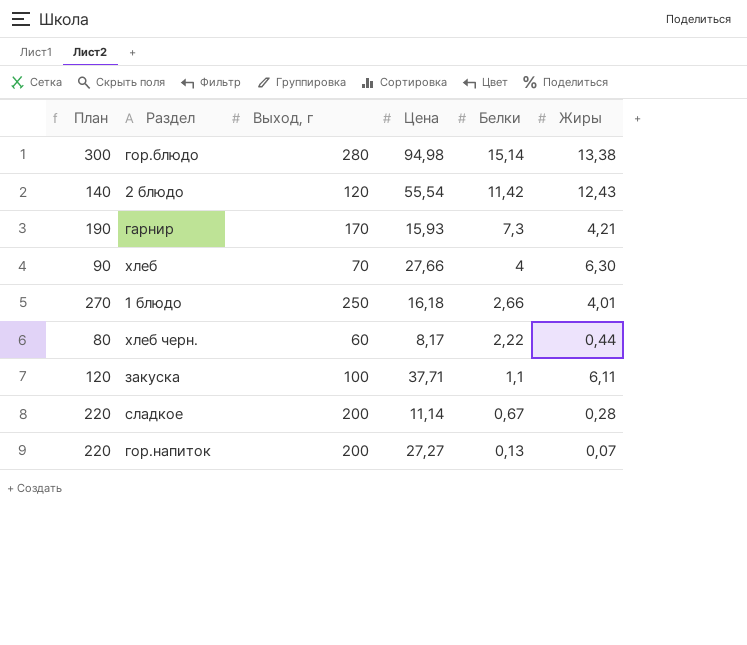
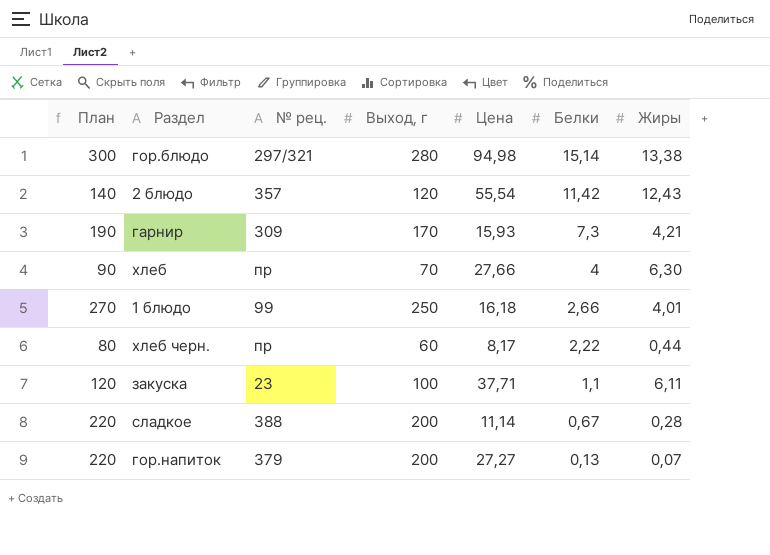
column № рец. | position: none -> 3

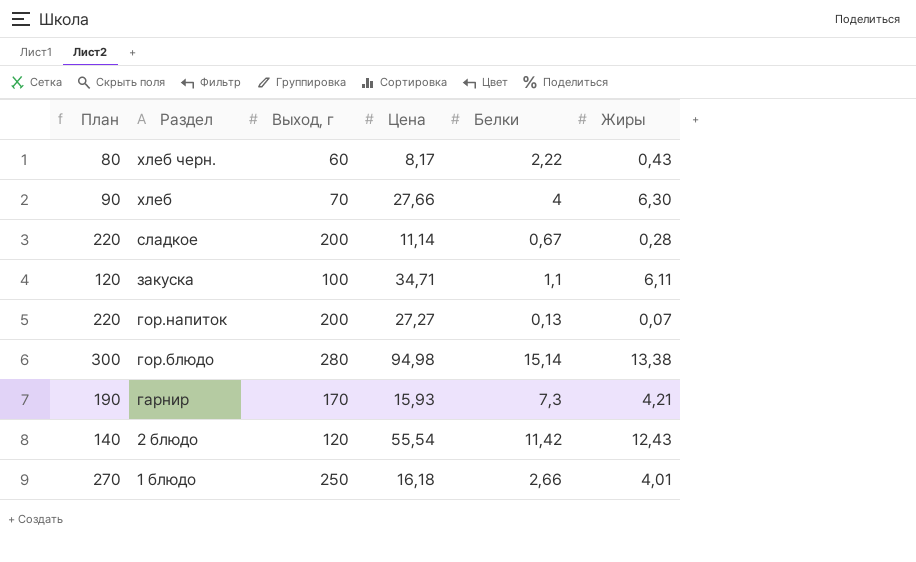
row order: Белки descending -> Раздел descending
column № рец. | position: 3 -> none
хлеб черн. | Жиры: 0,44 -> 0,43
закуска | Цена: 37,71 -> 34,71

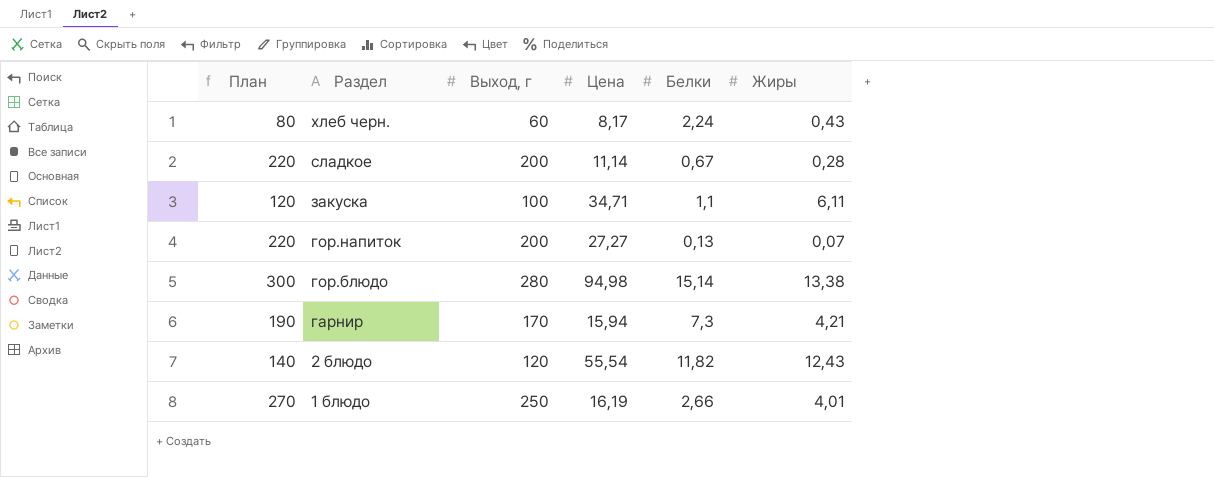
row хлеб: 90 | 70 | 27,66 | 4 | 6,30 -> none
хлеб черн. | Белки: 2,22 -> 2,24
гарнир | Цена: 15,93 -> 15,94
2 блюдо | Белки: 11,42 -> 11,82
1 блюдо | Цена: 16,18 -> 16,19

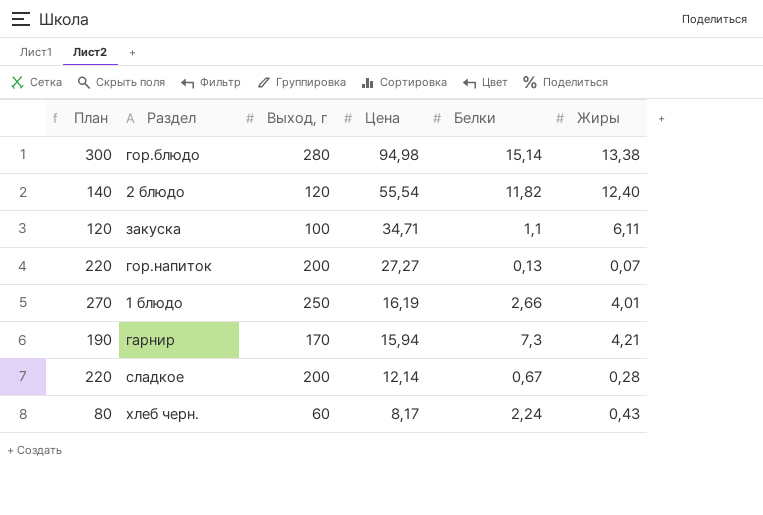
row order: Раздел descending -> Цена descending
2 блюдо | Жиры: 12,43 -> 12,40
сладкое | Цена: 11,14 -> 12,14

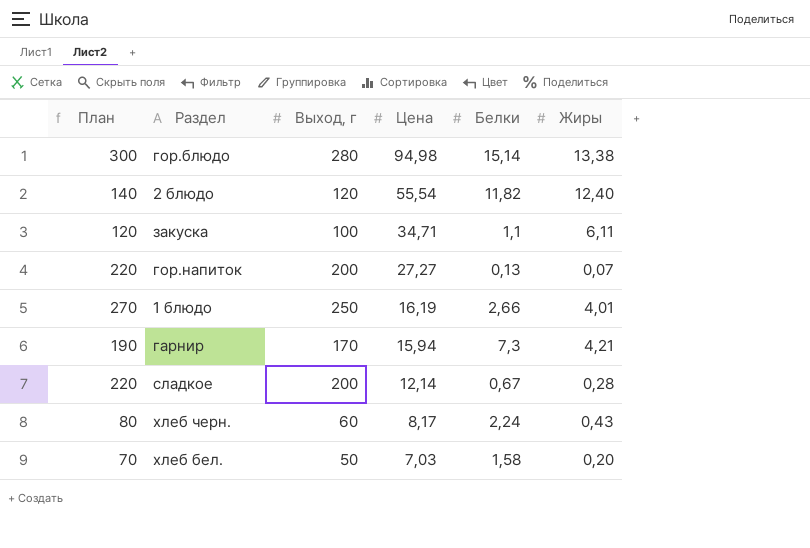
row хлеб бел.: none -> 70 | 50 | 7,03 | 1,58 | 0,20

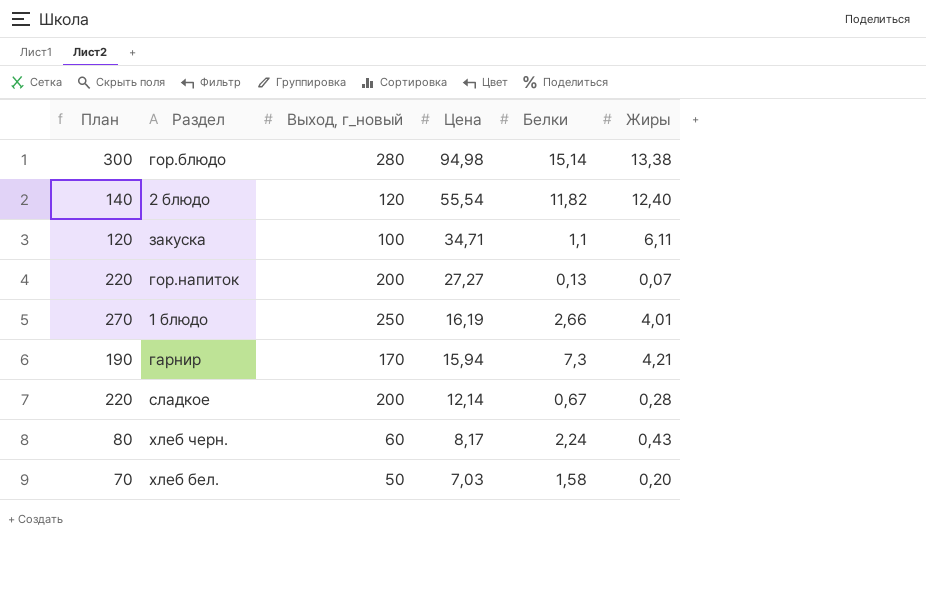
column name: Выход, г -> Выход, г_новый

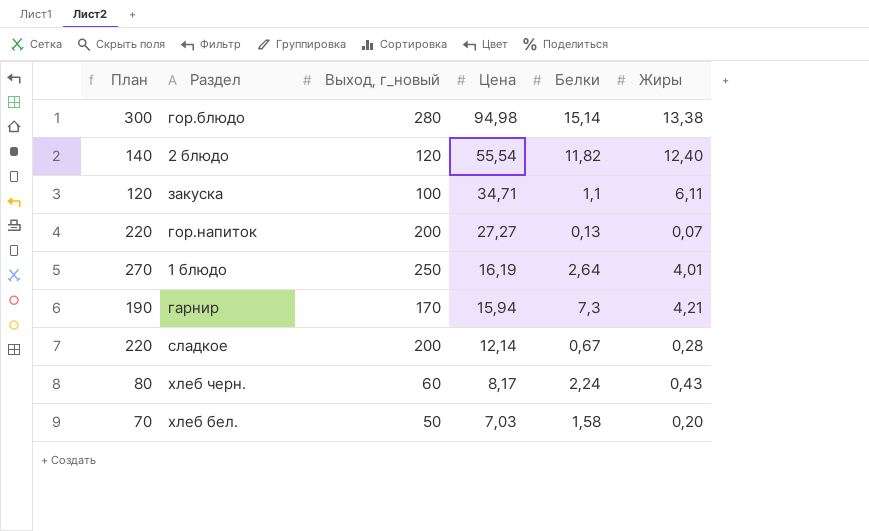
1 блюдо | Белки: 2,66 -> 2,64

